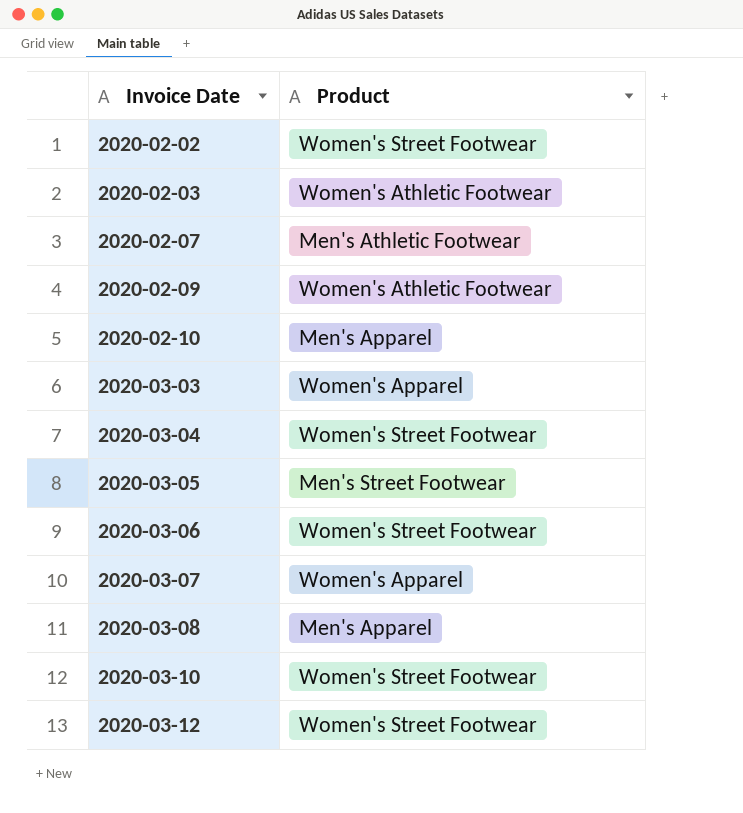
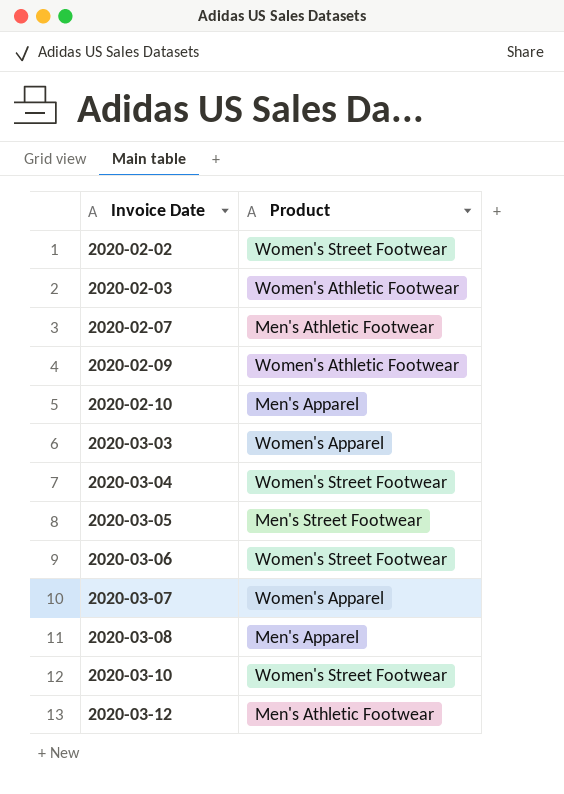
2020-03-12 | Product: Women's Street Footwear -> Men's Athletic Footwear

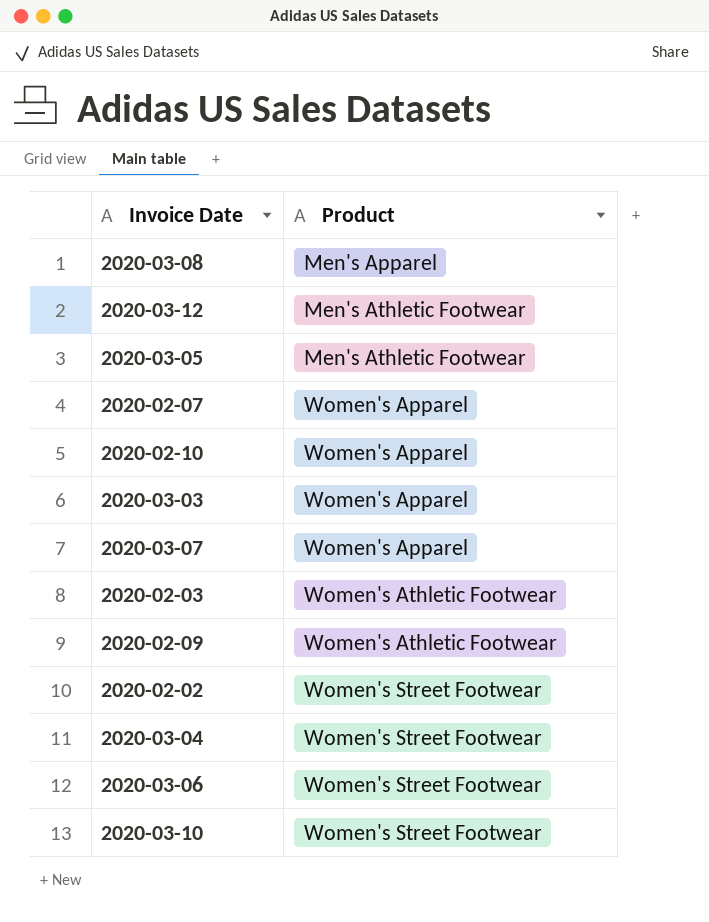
row order: Invoice Date ascending -> Product ascending
2020-03-05 | Product: Men's Street Footwear -> Men's Athletic Footwear
2020-02-07 | Product: Men's Athletic Footwear -> Women's Apparel
2020-02-10 | Product: Men's Apparel -> Women's Apparel

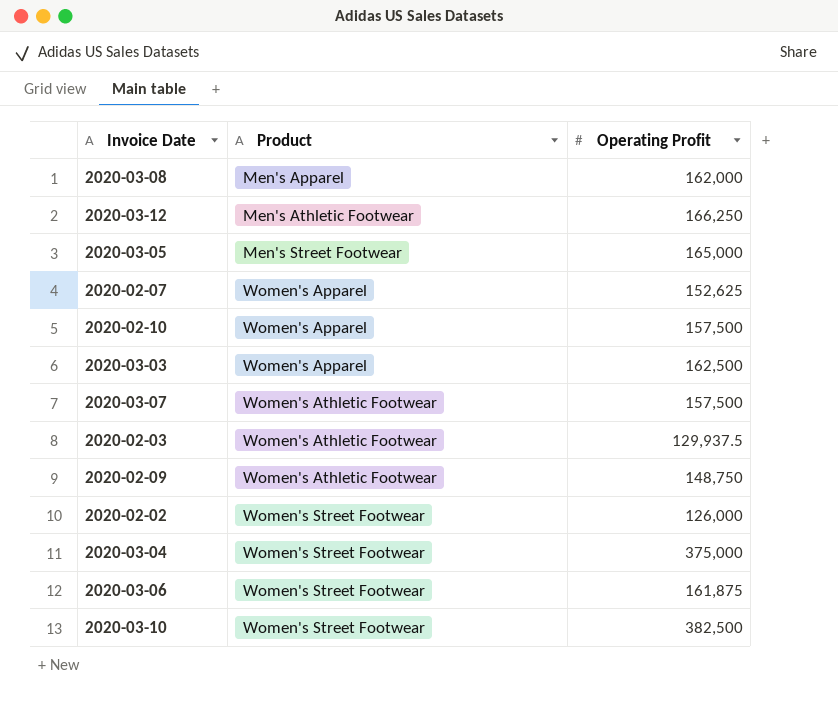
column Operating Profit | position: none -> 3
2020-03-05 | Product: Men's Athletic Footwear -> Men's Street Footwear
2020-03-07 | Product: Women's Apparel -> Women's Athletic Footwear

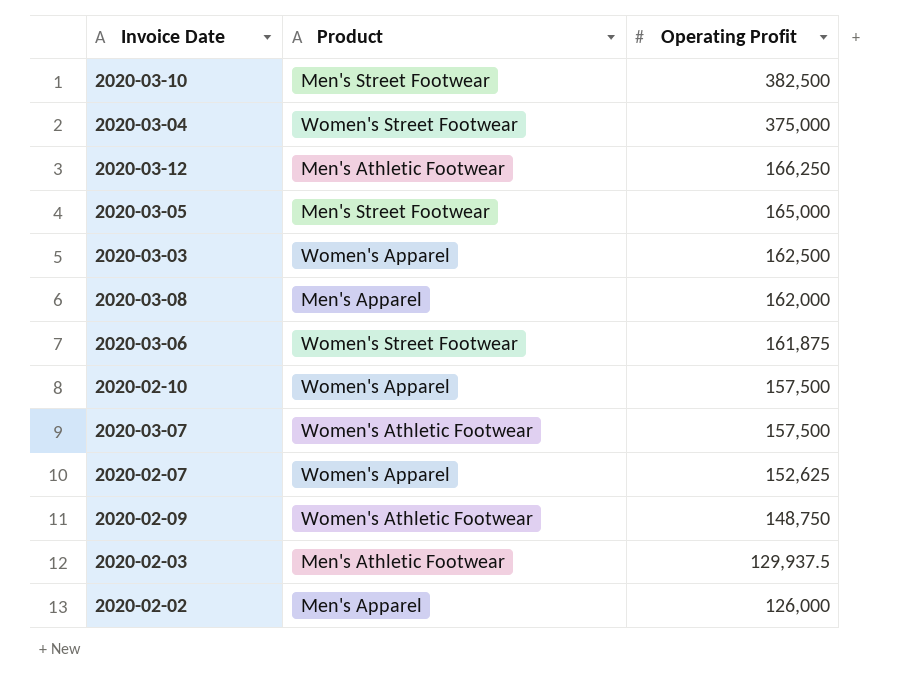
row order: Product ascending -> Operating Profit descending
2020-03-10 | Product: Women's Street Footwear -> Men's Street Footwear
2020-02-03 | Product: Women's Athletic Footwear -> Men's Athletic Footwear
2020-02-02 | Product: Women's Street Footwear -> Men's Apparel

